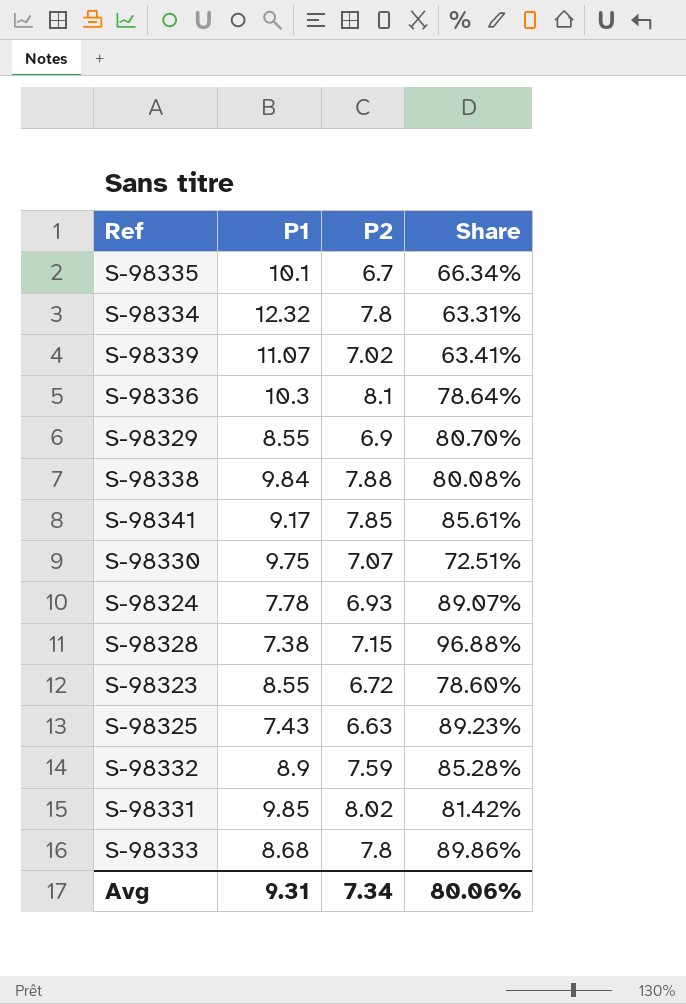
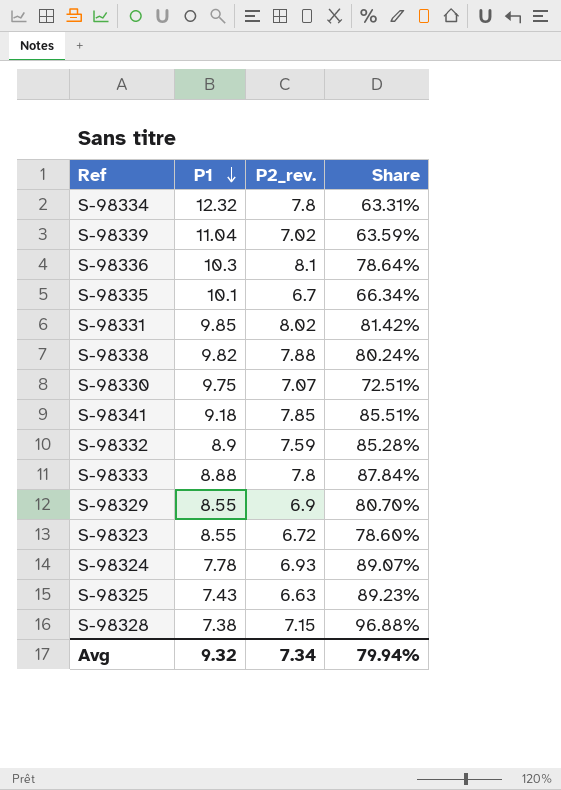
row order: none -> P1 descending
column name: P2 -> P2_rev.
S-98339 | P1: 11.07 -> 11.04
S-98339 | Share: 63.41% -> 63.59%
S-98338 | P1: 9.84 -> 9.82
S-98338 | Share: 80.08% -> 80.24%
S-98341 | P1: 9.17 -> 9.18
S-98341 | Share: 85.61% -> 85.51%
S-98333 | P1: 8.68 -> 8.88
S-98333 | Share: 89.86% -> 87.84%
Avg | P1: 9.31 -> 9.32
Avg | Share: 80.06% -> 79.94%

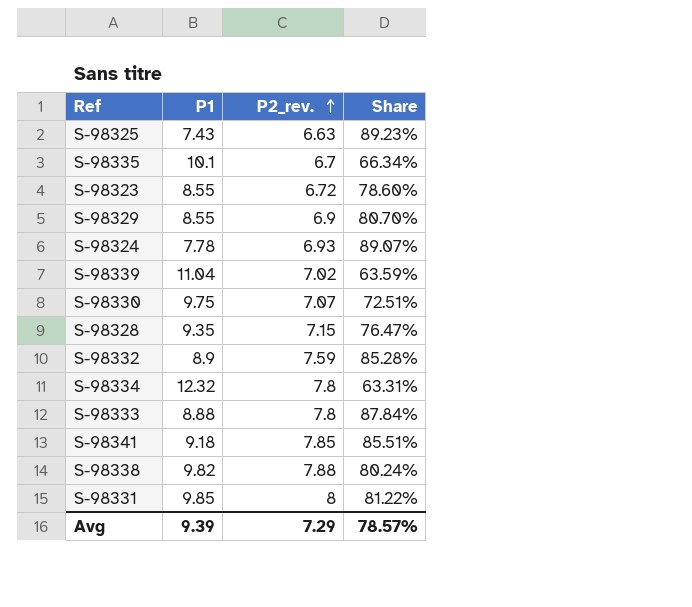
row order: P1 descending -> P2_rev. ascending
row S-98336: 10.3 | 8.1 | 78.64% -> none
S-98328 | P1: 7.38 -> 9.35
S-98328 | Share: 96.88% -> 76.47%
S-98331 | P2_rev.: 8.02 -> 8
S-98331 | Share: 81.42% -> 81.22%
Avg | P1: 9.32 -> 9.39
Avg | P2_rev.: 7.34 -> 7.29
Avg | Share: 79.94% -> 78.57%

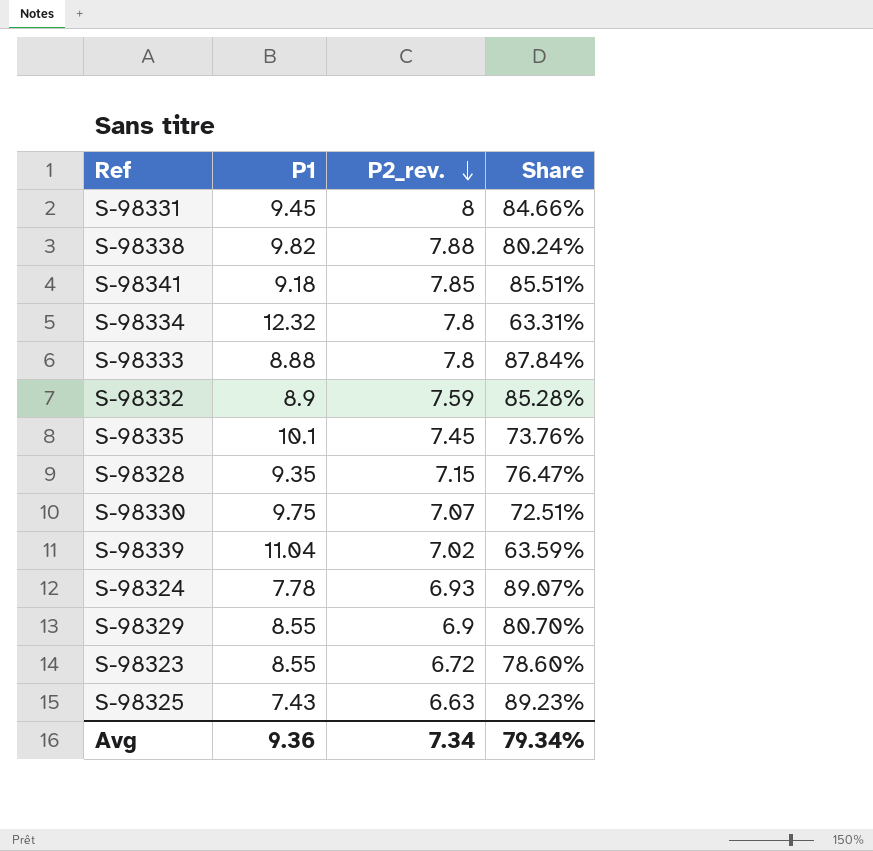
row order: P2_rev. ascending -> P2_rev. descending
S-98331 | P1: 9.85 -> 9.45
S-98331 | Share: 81.22% -> 84.66%
S-98335 | P2_rev.: 6.7 -> 7.45
S-98335 | Share: 66.34% -> 73.76%
Avg | P1: 9.39 -> 9.36
Avg | P2_rev.: 7.29 -> 7.34
Avg | Share: 78.57% -> 79.34%

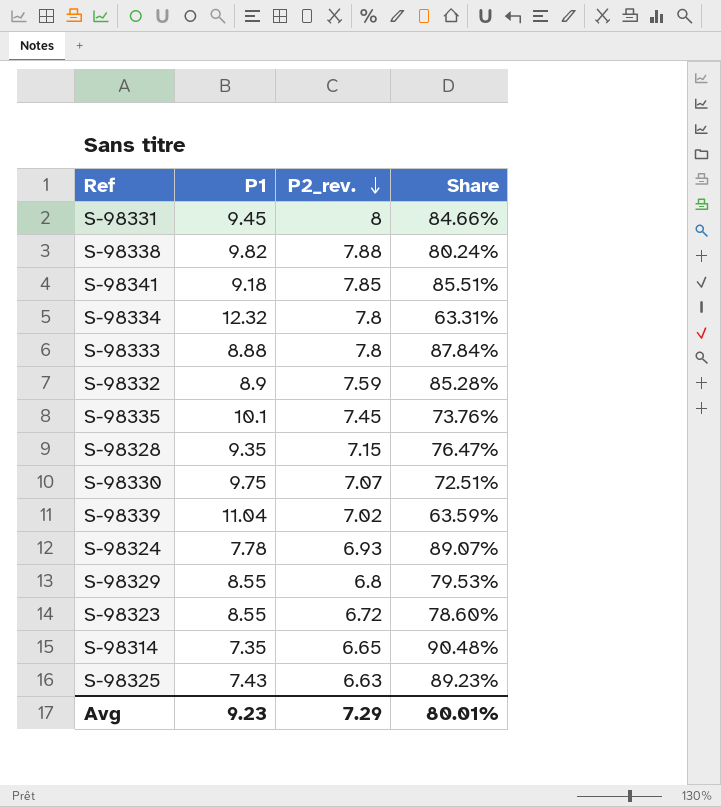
S-98329 | P2_rev.: 6.9 -> 6.8
S-98329 | Share: 80.70% -> 79.53%
row S-98314: none -> 7.35 | 6.65 | 90.48%
Avg | P1: 9.36 -> 9.23
Avg | P2_rev.: 7.34 -> 7.29
Avg | Share: 79.34% -> 80.01%

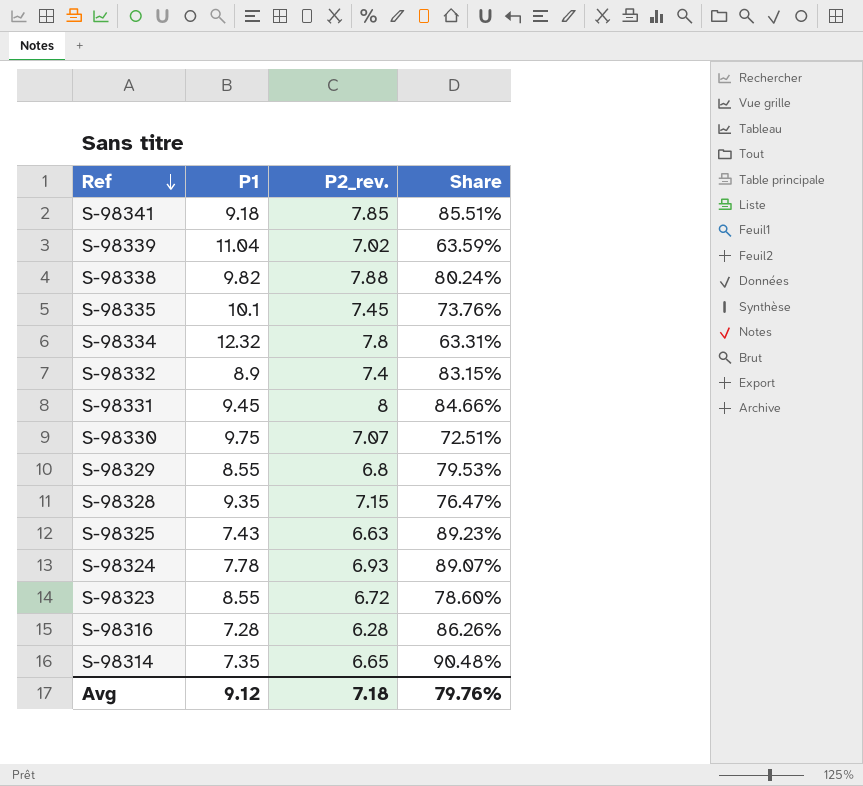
row order: P2_rev. descending -> Ref descending
row S-98333: 8.88 | 7.8 | 87.84% -> none
S-98332 | P2_rev.: 7.59 -> 7.4
S-98332 | Share: 85.28% -> 83.15%
row S-98316: none -> 7.28 | 6.28 | 86.26%
Avg | P1: 9.23 -> 9.12
Avg | P2_rev.: 7.29 -> 7.18
Avg | Share: 80.01% -> 79.76%

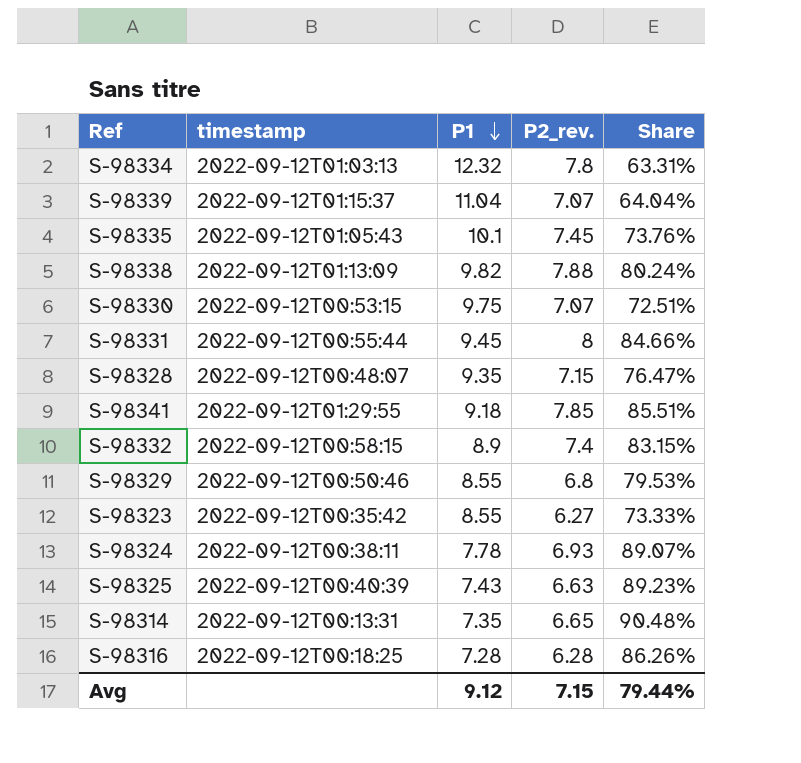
row order: Ref descending -> P1 descending
column timestamp | position: none -> 2
S-98339 | P2_rev.: 7.02 -> 7.07
S-98339 | Share: 63.59% -> 64.04%
S-98323 | P2_rev.: 6.72 -> 6.27
S-98323 | Share: 78.60% -> 73.33%
Avg | P2_rev.: 7.18 -> 7.15
Avg | Share: 79.76% -> 79.44%

